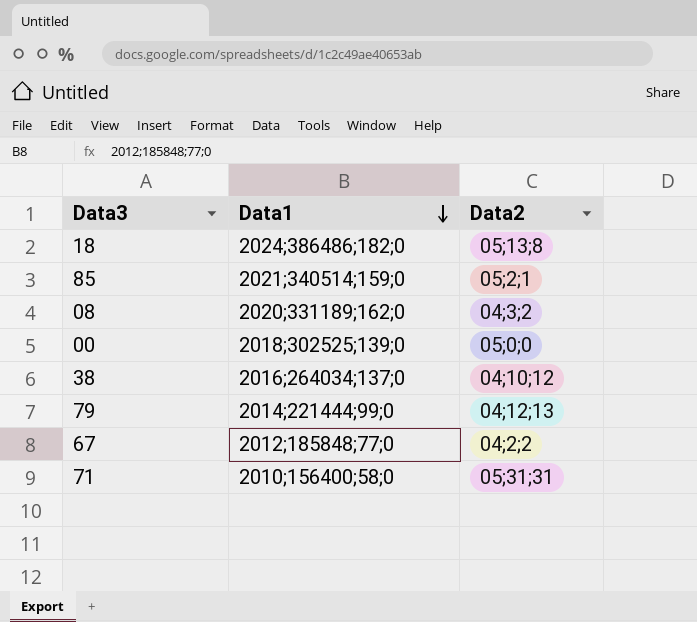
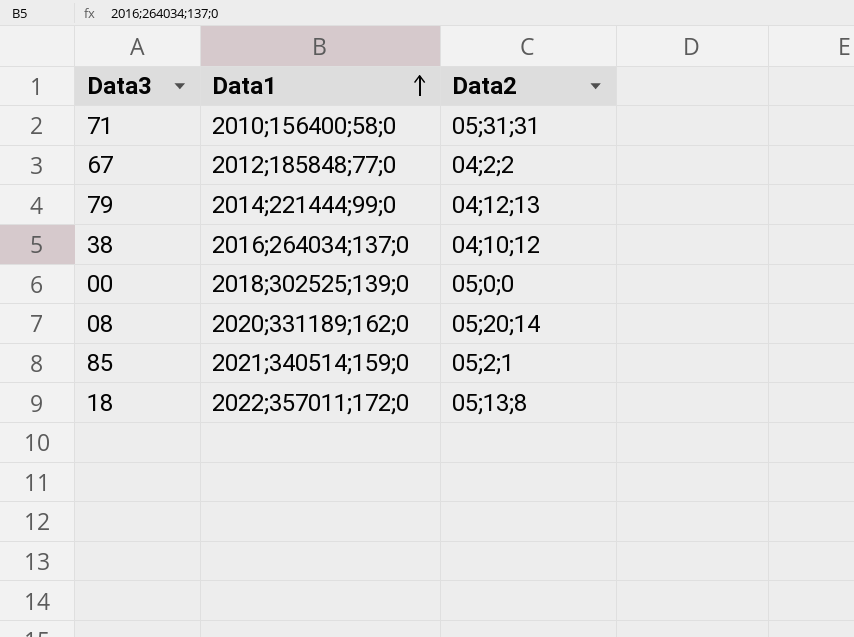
row order: Data1 descending -> Data1 ascending
08 | Data2: 04;3;2 -> 05;20;14
18 | Data1: 2024;386486;182;0 -> 2022;357011;172;0

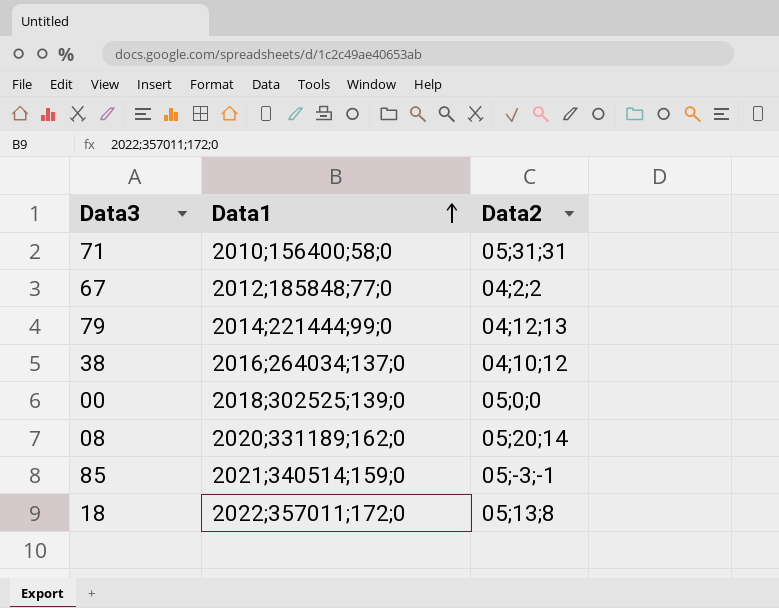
85 | Data2: 05;2;1 -> 05;-3;-1

